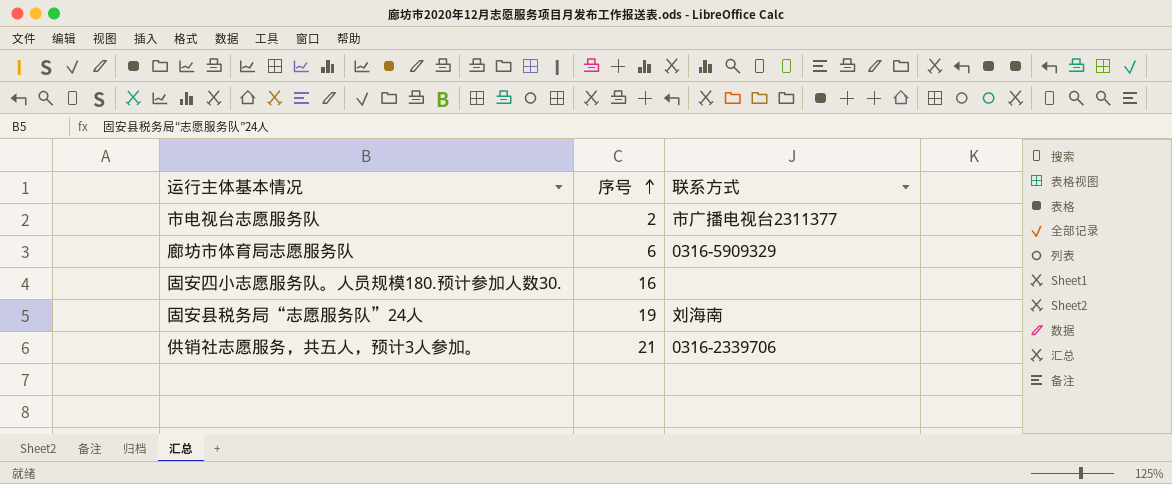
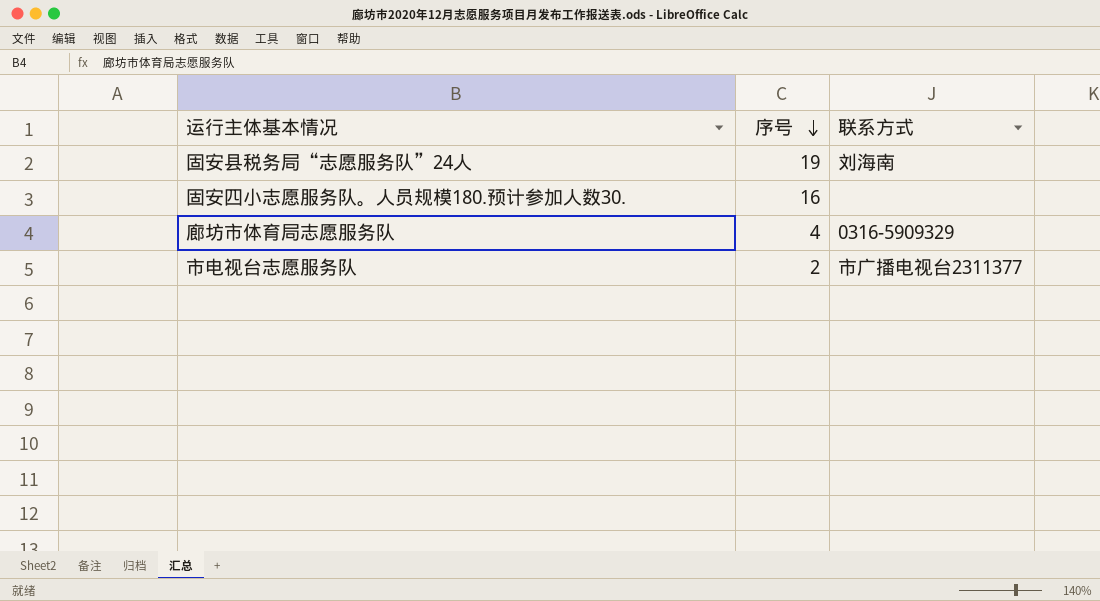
row order: 序号 ascending -> 序号 descending
row 供销社志愿服务，共五人，预计3人参加。: 21 | 0316-2339706 -> none
廊坊市体育局志愿服务队 | 序号: 6 -> 4

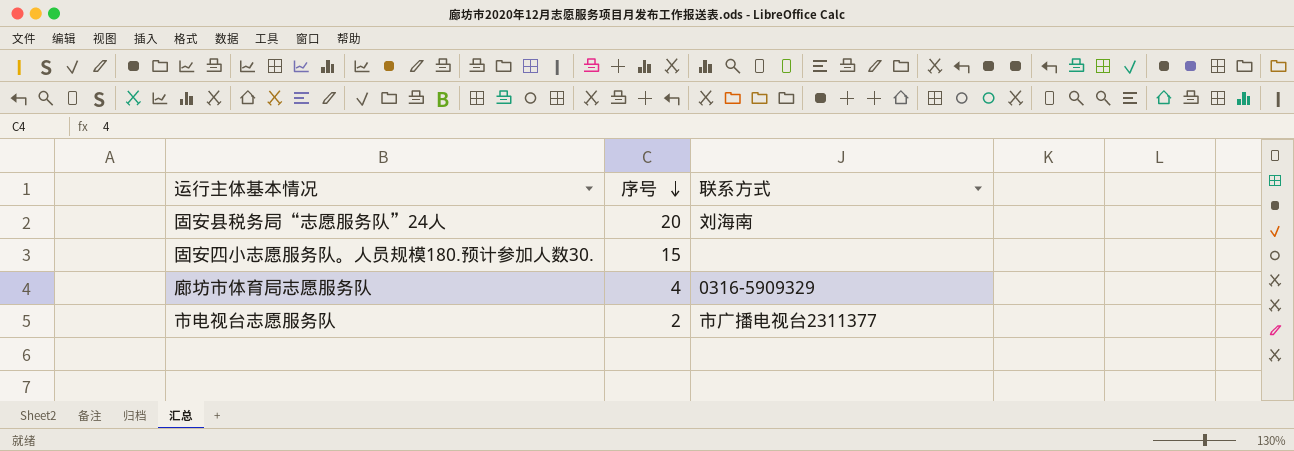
固安县税务局“志愿服务队”24人 | 序号: 19 -> 20
固安四小志愿服务队。人员规模180.预计参加人数30. | 序号: 16 -> 15

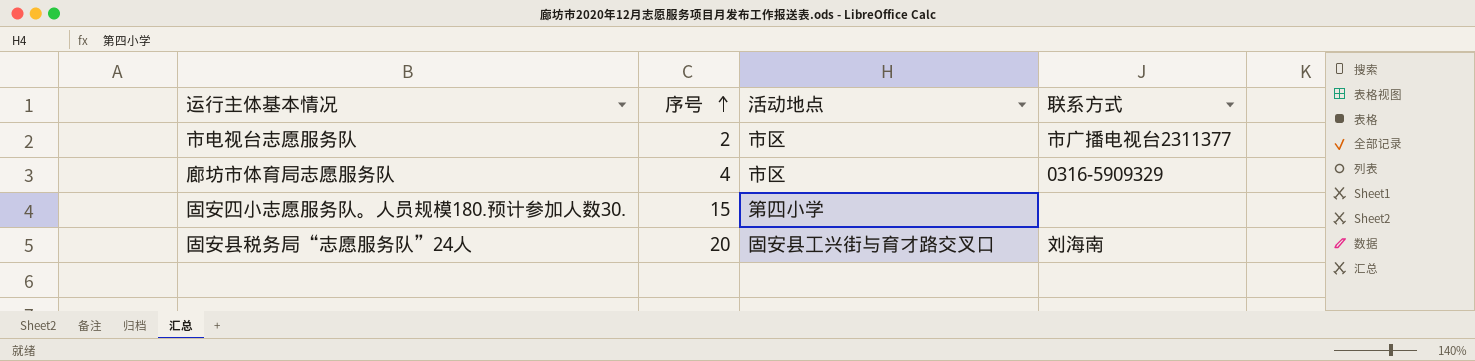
row order: 序号 descending -> 序号 ascending
column 活动地点 | position: none -> 3

